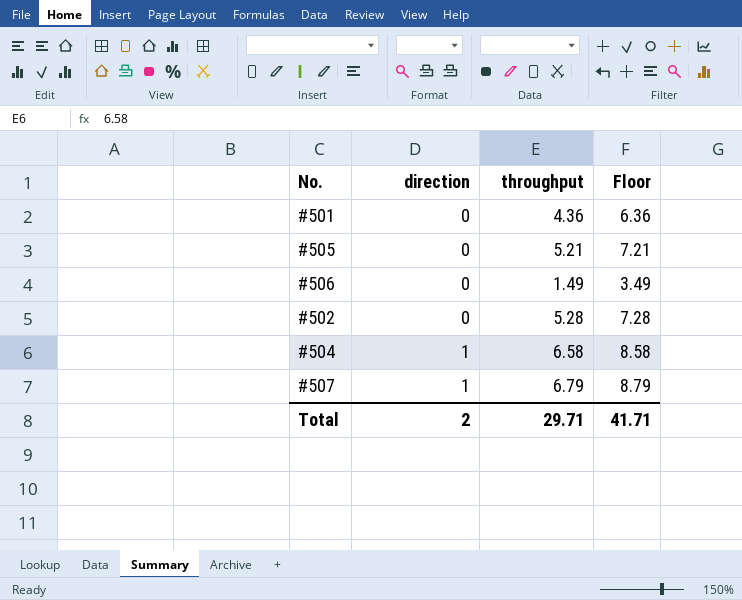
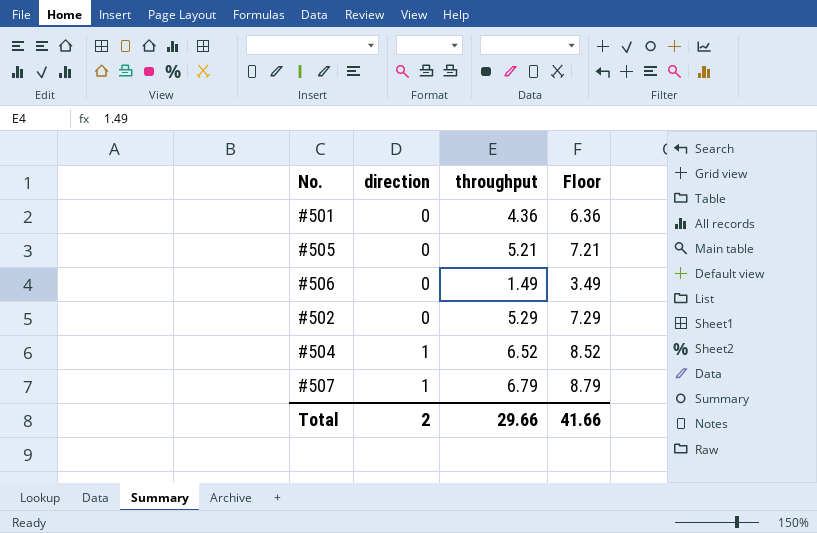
#502 | throughput: 5.28 -> 5.29
#502 | Floor: 7.28 -> 7.29
#504 | throughput: 6.58 -> 6.52
#504 | Floor: 8.58 -> 8.52
Total | throughput: 29.71 -> 29.66
Total | Floor: 41.71 -> 41.66

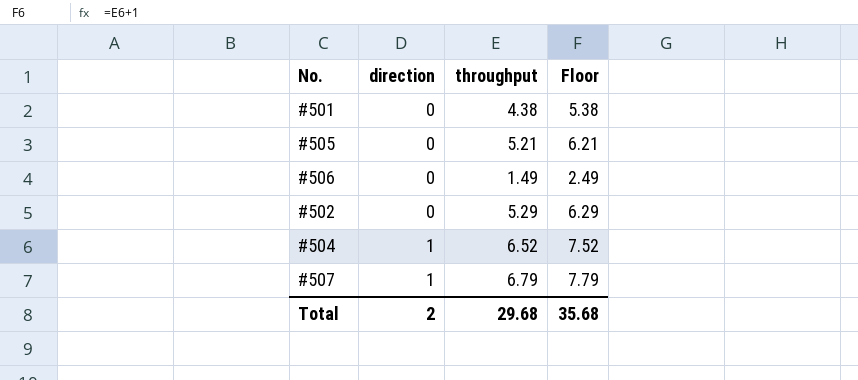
column Floor | formula: [throughput] + 2 -> [throughput] + 1
#501 | throughput: 4.36 -> 4.38
Total | throughput: 29.66 -> 29.68
Total | Floor: 41.66 -> 35.68

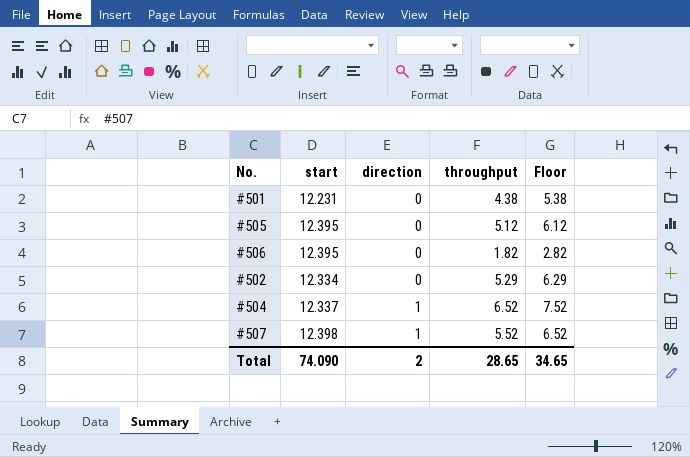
column start | position: none -> 2
#505 | throughput: 5.21 -> 5.12
#505 | Floor: 6.21 -> 6.12
#506 | throughput: 1.49 -> 1.82
#506 | Floor: 2.49 -> 2.82
#507 | throughput: 6.79 -> 5.52
#507 | Floor: 7.79 -> 6.52
Total | throughput: 29.68 -> 28.65
Total | Floor: 35.68 -> 34.65

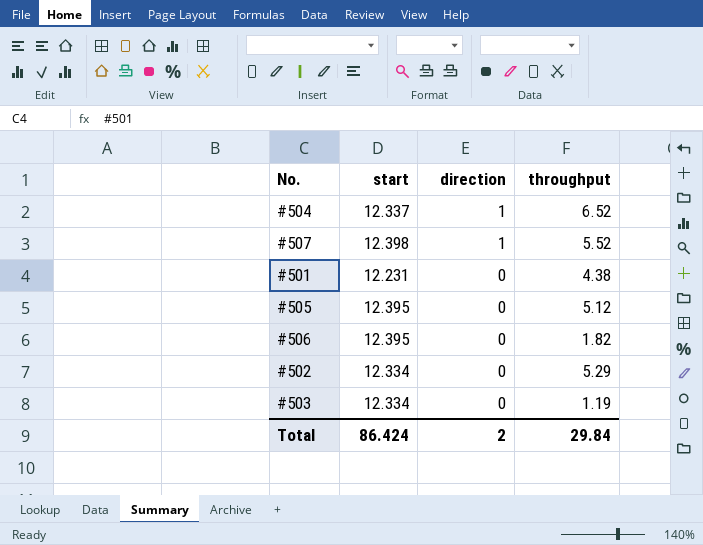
row order: direction ascending -> direction descending
column Floor | formula: [throughput] + 1 -> none
row #503: none -> 12.334 | 0 | 1.19
Total | start: 74.090 -> 86.424
Total | throughput: 28.65 -> 29.84

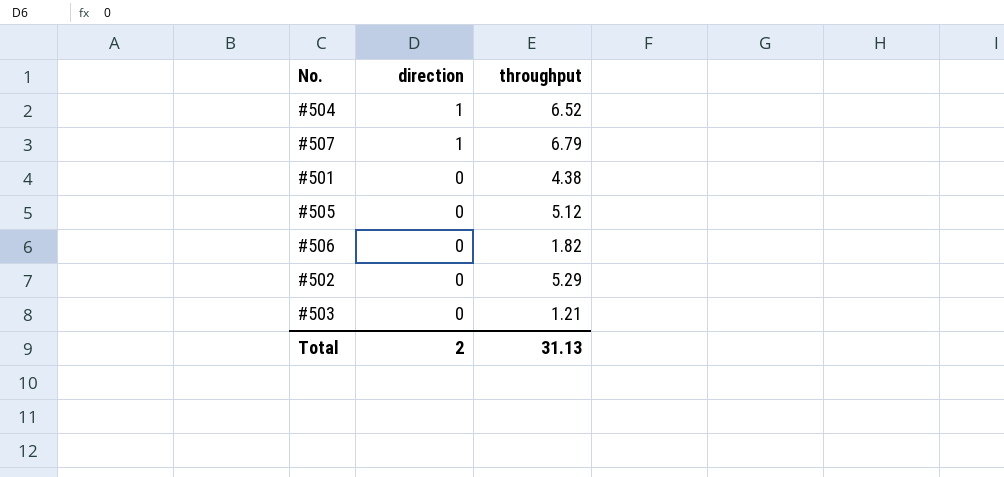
column start | position: 2 -> none
#507 | throughput: 5.52 -> 6.79
#503 | throughput: 1.19 -> 1.21
Total | throughput: 29.84 -> 31.13

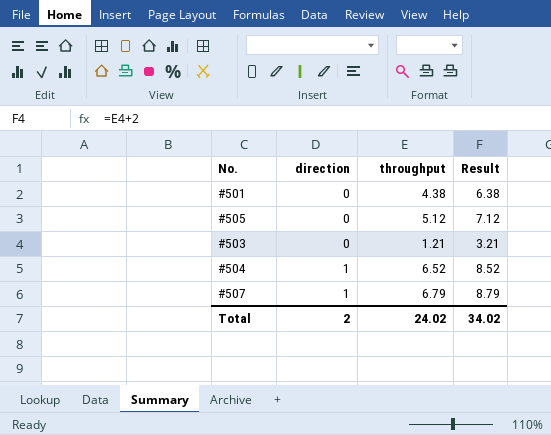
row order: direction descending -> direction ascending
column Result | formula: none -> [throughput] + 2
row #506: 0 | 1.82 -> none
row #502: 0 | 5.29 -> none
Total | throughput: 31.13 -> 24.02

